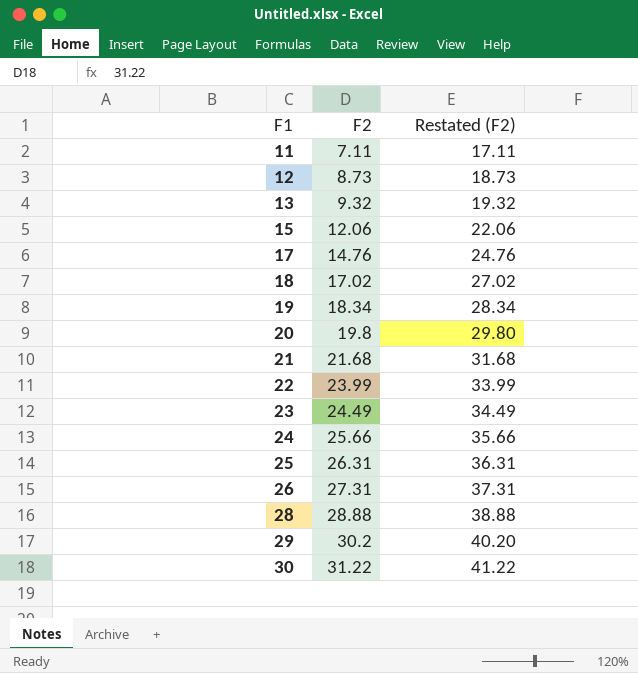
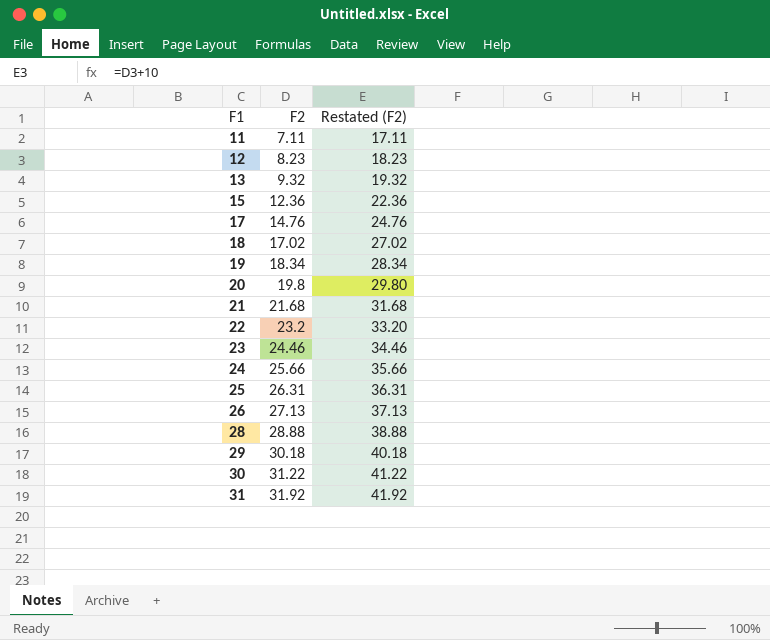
12 | F2: 8.73 -> 8.23
12 | Restated (F2): 18.73 -> 18.23
15 | F2: 12.06 -> 12.36
15 | Restated (F2): 22.06 -> 22.36
22 | F2: 23.99 -> 23.2
22 | Restated (F2): 33.99 -> 33.20
23 | F2: 24.49 -> 24.46
23 | Restated (F2): 34.49 -> 34.46
26 | F2: 27.31 -> 27.13
26 | Restated (F2): 37.31 -> 37.13
29 | F2: 30.2 -> 30.18
29 | Restated (F2): 40.20 -> 40.18
row 31: none -> 31.92 | 41.92

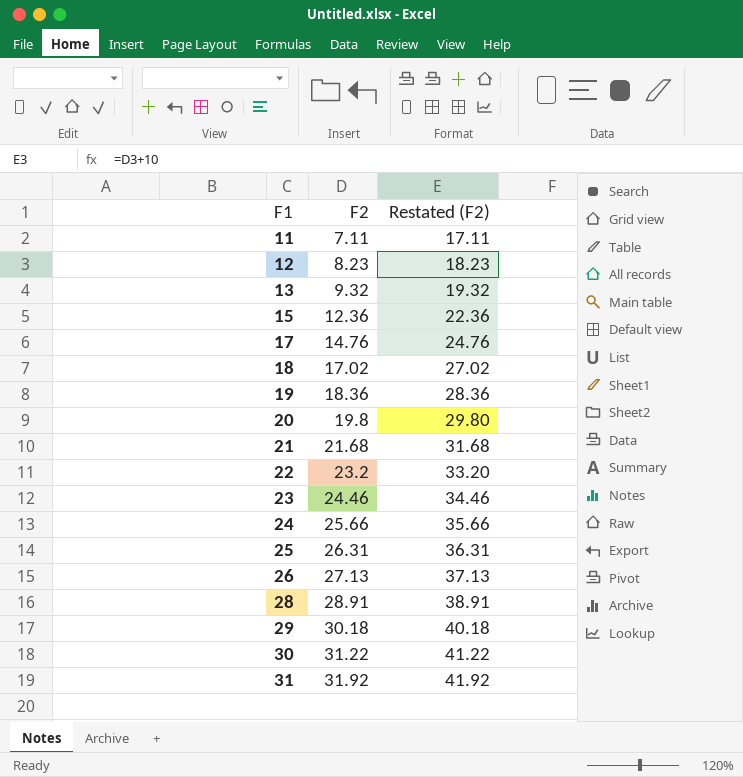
19 | F2: 18.34 -> 18.36
19 | Restated (F2): 28.34 -> 28.36
28 | F2: 28.88 -> 28.91
28 | Restated (F2): 38.88 -> 38.91

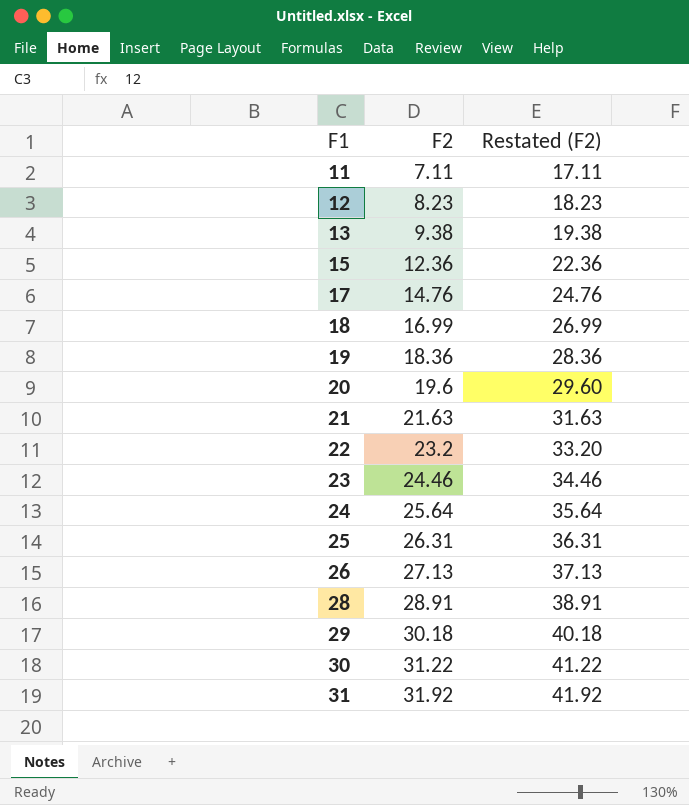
13 | F2: 9.32 -> 9.38
13 | Restated (F2): 19.32 -> 19.38
18 | F2: 17.02 -> 16.99
18 | Restated (F2): 27.02 -> 26.99
20 | F2: 19.8 -> 19.6
20 | Restated (F2): 29.80 -> 29.60
21 | F2: 21.68 -> 21.63
21 | Restated (F2): 31.68 -> 31.63
24 | F2: 25.66 -> 25.64
24 | Restated (F2): 35.66 -> 35.64

